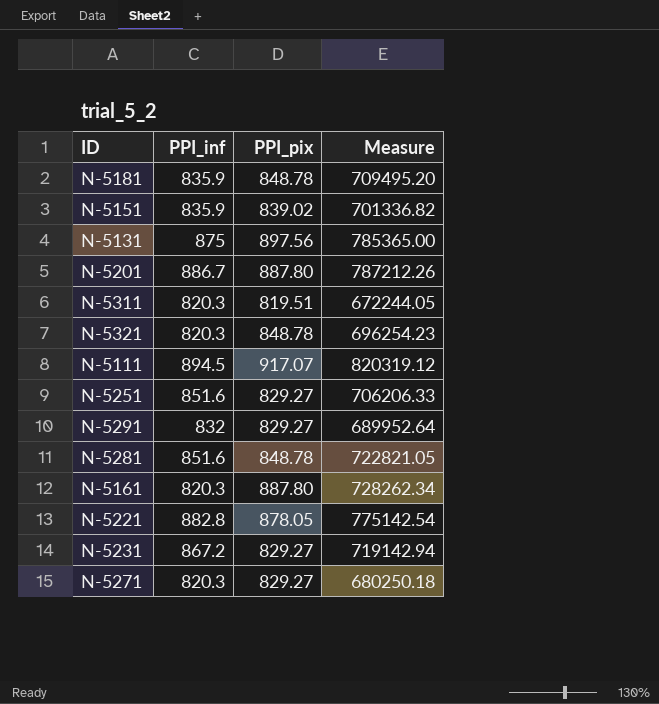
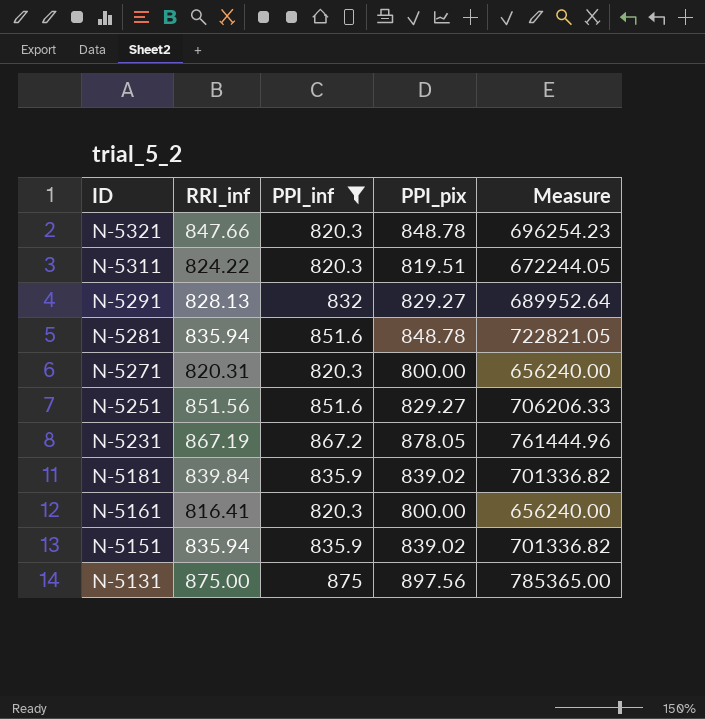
filter: none -> PPI_inf <= 875
row order: none -> ID descending
column RRI_inf | position: none -> 2
N-5271 | PPI_pix: 829.27 -> 800.00
N-5271 | Measure: 680250.18 -> 656240.00
N-5231 | PPI_pix: 829.27 -> 878.05
N-5231 | Measure: 719142.94 -> 761444.96
N-5181 | PPI_pix: 848.78 -> 839.02
N-5181 | Measure: 709495.20 -> 701336.82
N-5161 | PPI_pix: 887.80 -> 800.00
N-5161 | Measure: 728262.34 -> 656240.00

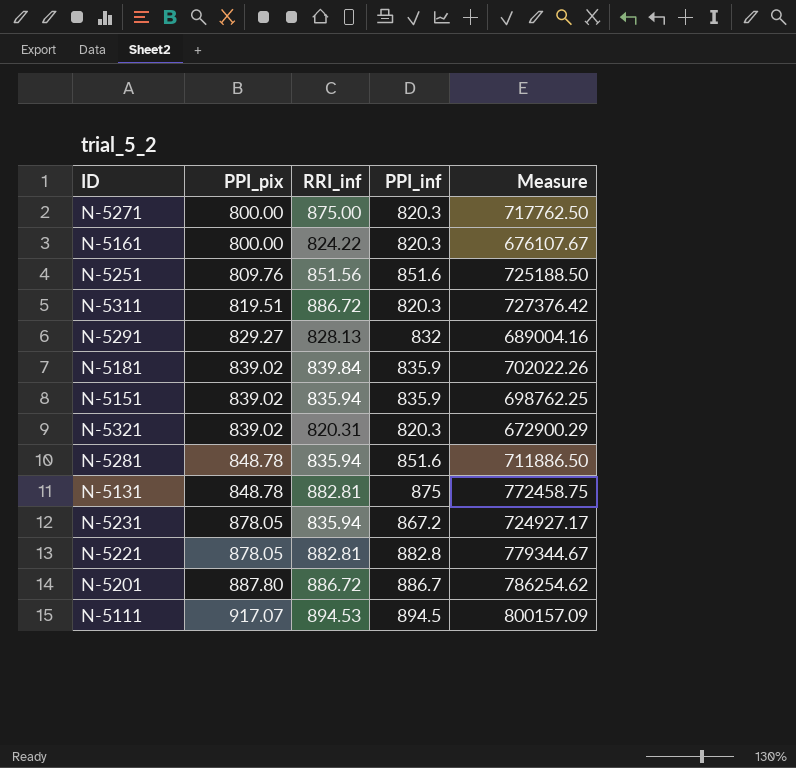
filter: PPI_inf <= 875 -> none
row order: ID descending -> PPI_pix ascending
column PPI_pix | position: 4 -> 2
column Measure | formula: [PPI_inf] * [PPI_pix] -> [RRI_inf] * [PPI_inf]
N-5271 | RRI_inf: 820.31 -> 875.00
N-5161 | RRI_inf: 816.41 -> 824.22
N-5251 | PPI_pix: 829.27 -> 809.76
N-5311 | RRI_inf: 824.22 -> 886.72
N-5321 | PPI_pix: 848.78 -> 839.02
N-5321 | RRI_inf: 847.66 -> 820.31
N-5131 | PPI_pix: 897.56 -> 848.78
N-5131 | RRI_inf: 875.00 -> 882.81
N-5231 | RRI_inf: 867.19 -> 835.94

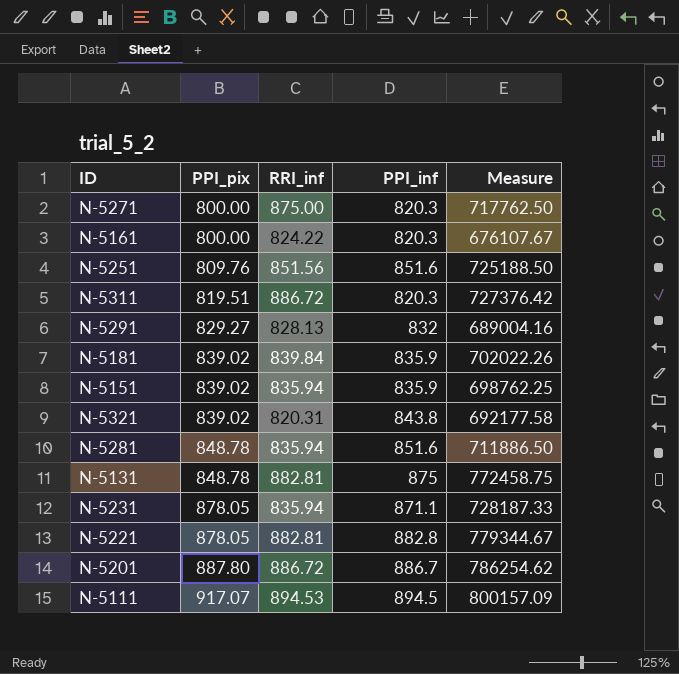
N-5321 | PPI_inf: 820.3 -> 843.8
N-5321 | Measure: 672900.29 -> 692177.58
N-5231 | PPI_inf: 867.2 -> 871.1
N-5231 | Measure: 724927.17 -> 728187.33

